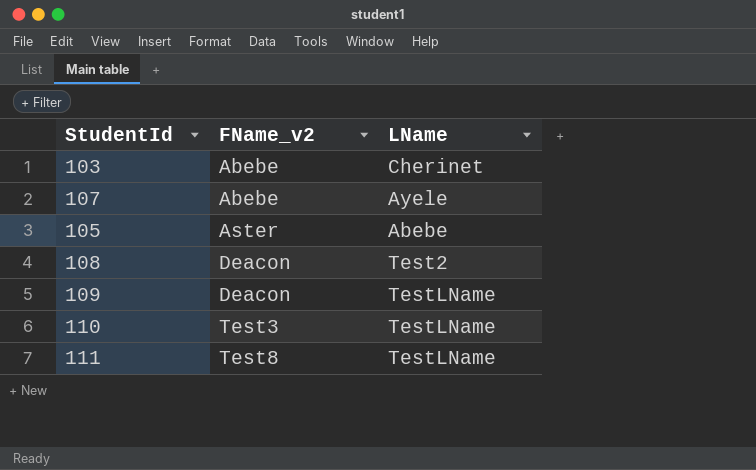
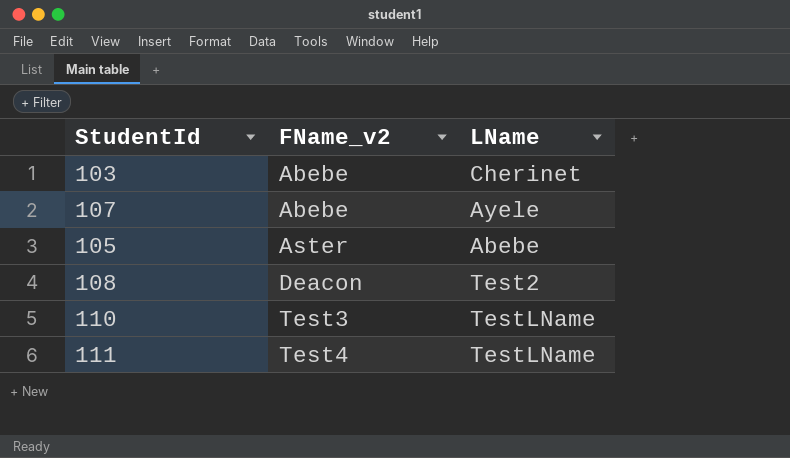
row 109: Deacon | TestLName -> none
111 | FName_v2: Test8 -> Test4

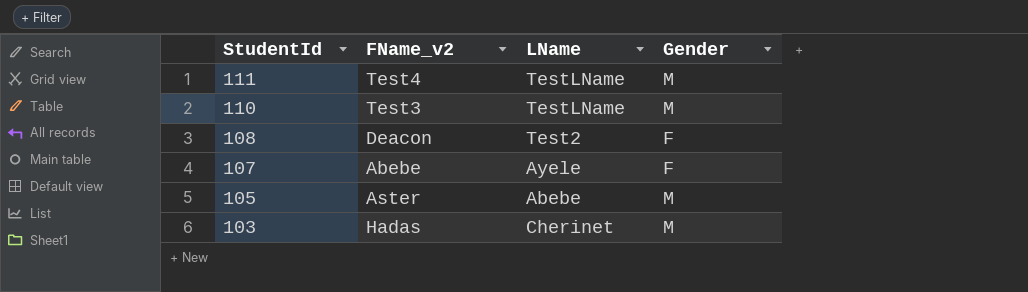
row order: FName_v2 ascending -> StudentId descending
column Gender | position: none -> 4
103 | FName_v2: Abebe -> Hadas

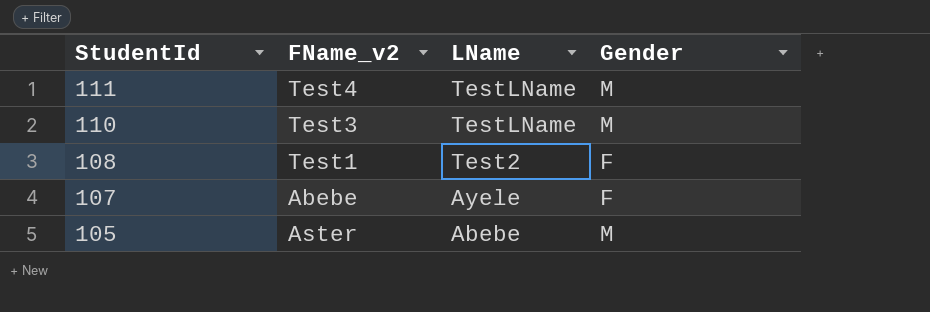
row 103: Hadas | Cherinet | M -> none
108 | FName_v2: Deacon -> Test1

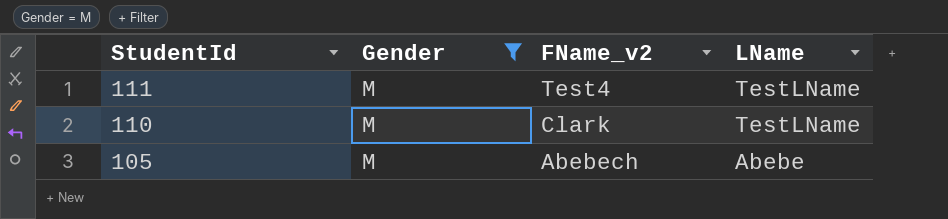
filter: none -> Gender = M
column Gender | position: 4 -> 2
110 | FName_v2: Test3 -> Clark
105 | FName_v2: Aster -> Abebech

